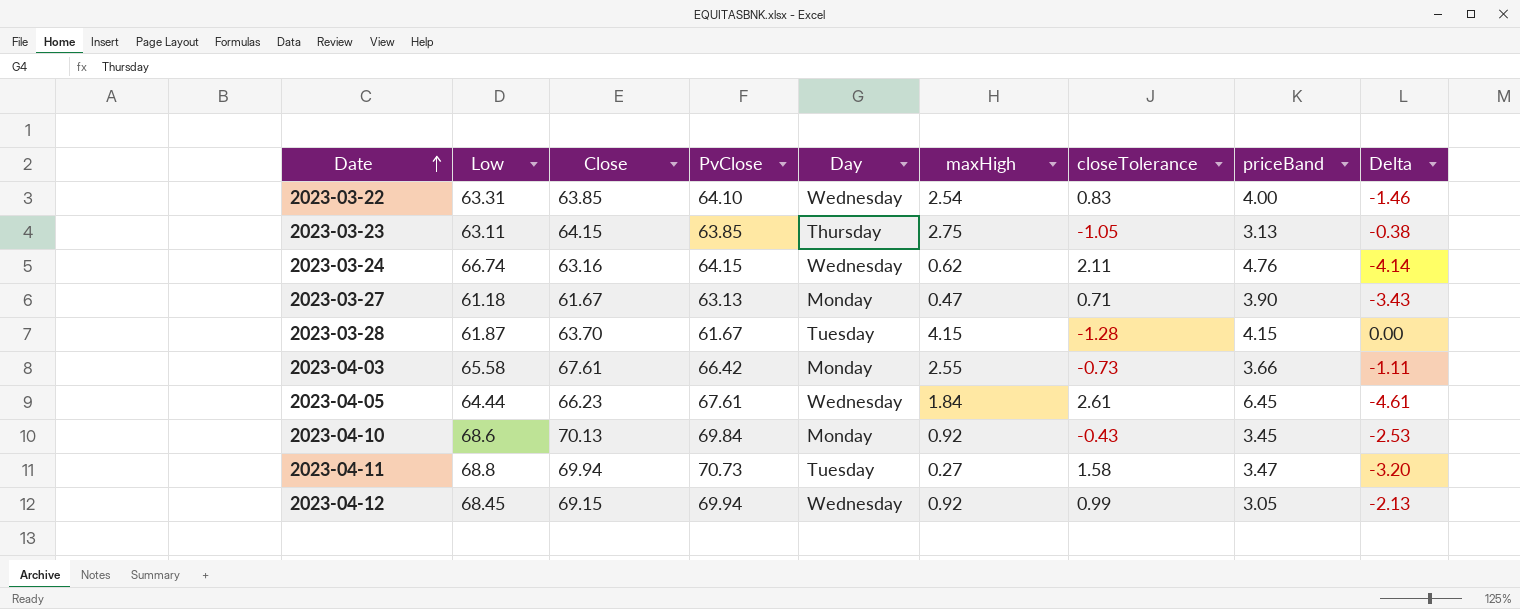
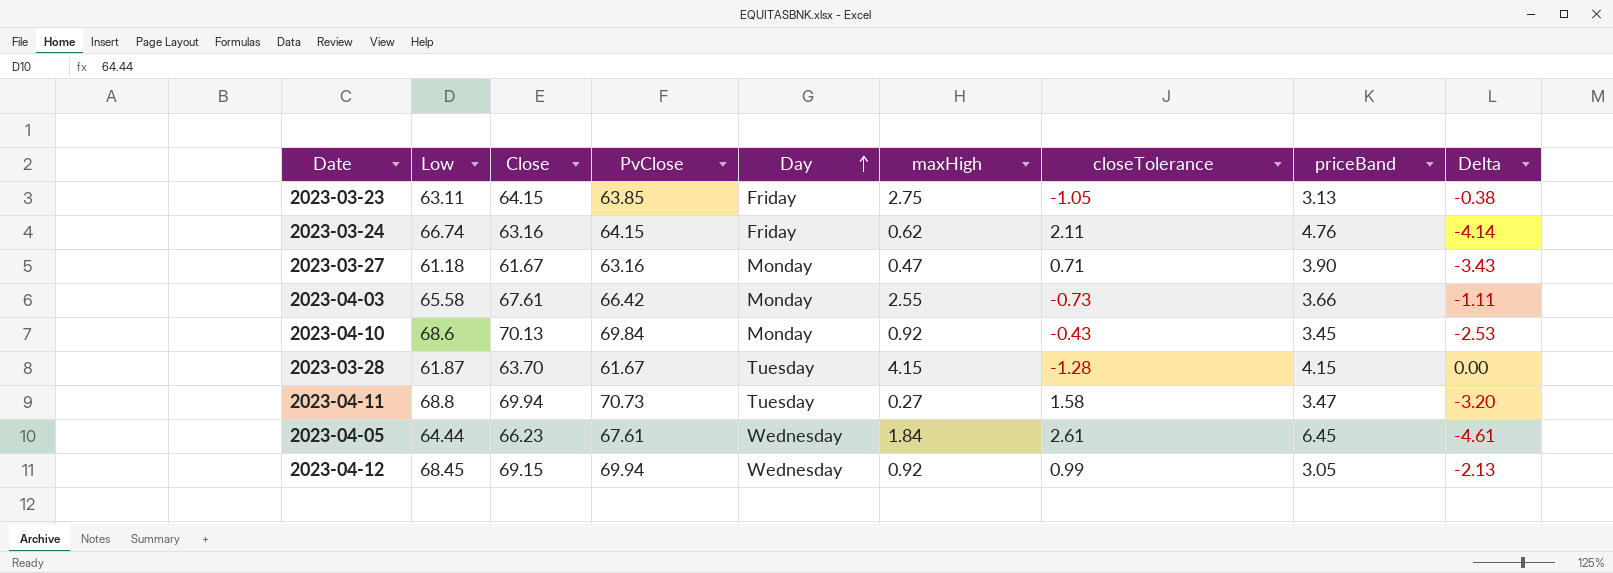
row order: Date ascending -> Day ascending
row 2023-03-22: 63.31 | 63.85 | 64.10 | Wednesday | 2.54 | 0.83 | 4.00 | -1.46 -> none
2023-03-23 | Day: Thursday -> Friday
2023-03-24 | Day: Wednesday -> Friday
2023-03-27 | PvClose: 63.13 -> 63.16

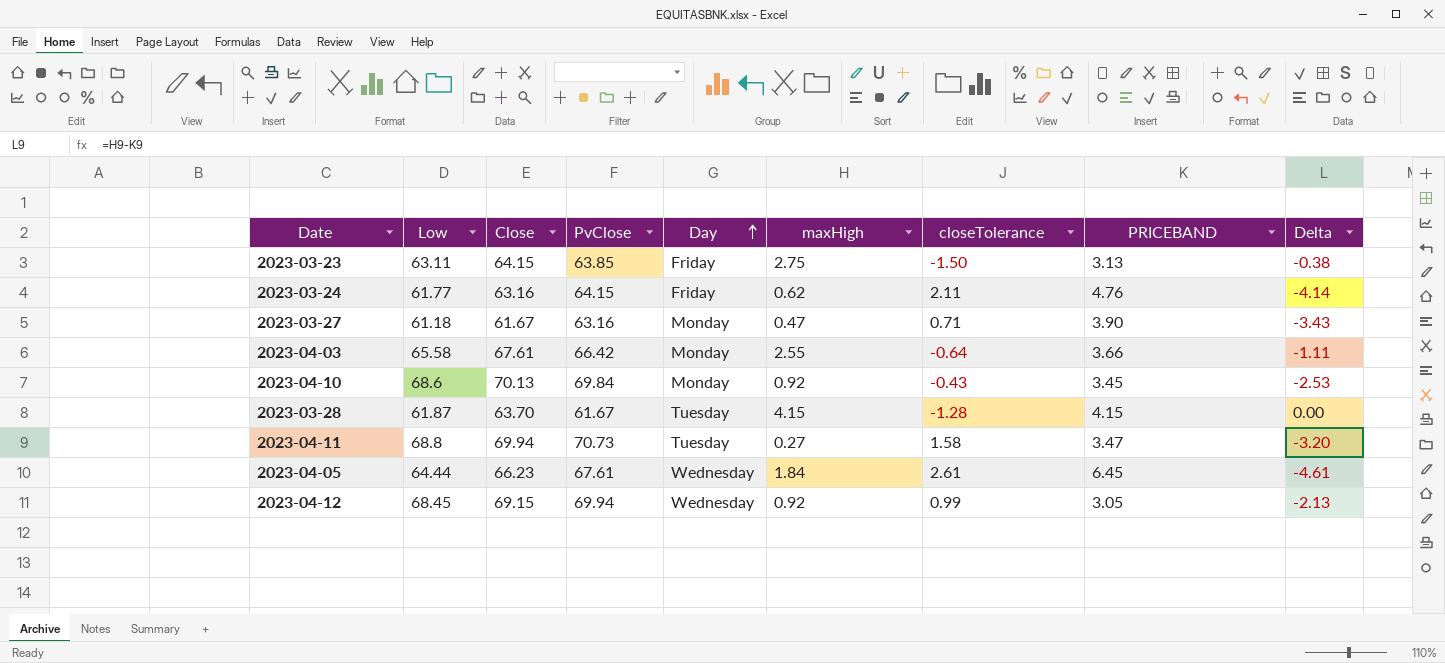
column name: priceBand -> PRICEBAND
2023-03-23 | closeTolerance: -1.05 -> -1.50
2023-03-24 | Low: 66.74 -> 61.77
2023-04-03 | closeTolerance: -0.73 -> -0.64

